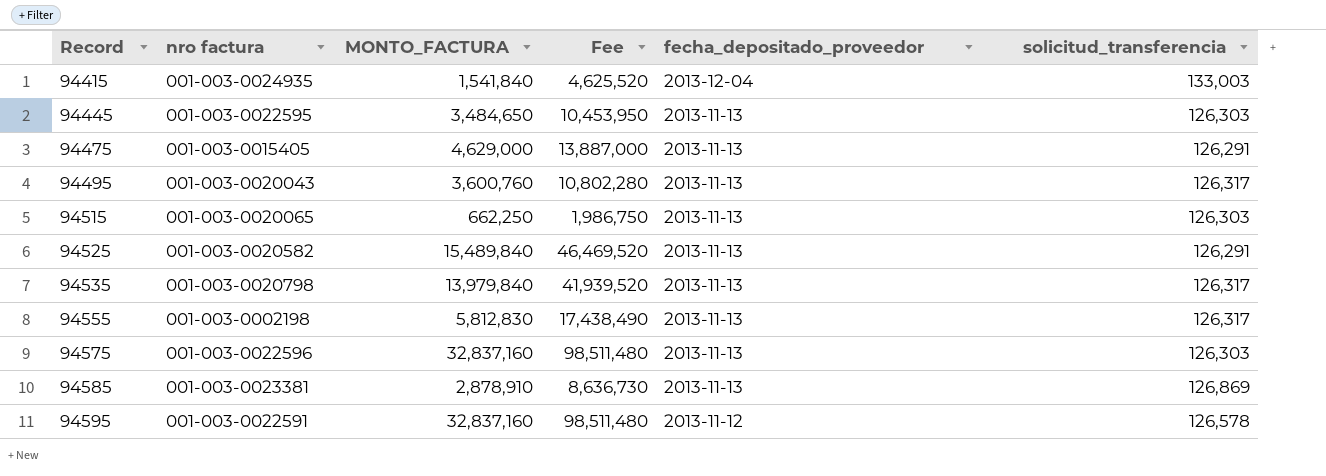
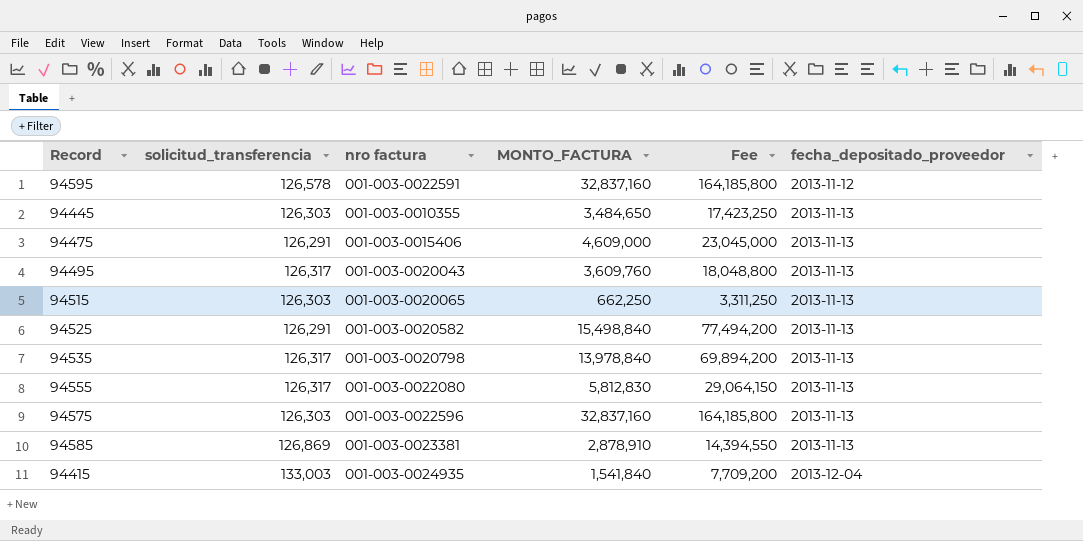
row order: Record ascending -> fecha_depositado_proveedor ascending
column solicitud_transferencia | position: 6 -> 2
column Fee | formula: [MONTO_FACTURA] * 3 -> [MONTO_FACTURA] * 5
94445 | nro factura: 001-003-0022595 -> 001-003-0010355
94475 | nro factura: 001-003-0015405 -> 001-003-0015406
94475 | MONTO_FACTURA: 4,629,000 -> 4,609,000
94495 | MONTO_FACTURA: 3,600,760 -> 3,609,760
94525 | MONTO_FACTURA: 15,489,840 -> 15,498,840
94535 | MONTO_FACTURA: 13,979,840 -> 13,978,840
94555 | nro factura: 001-003-0002198 -> 001-003-0022080

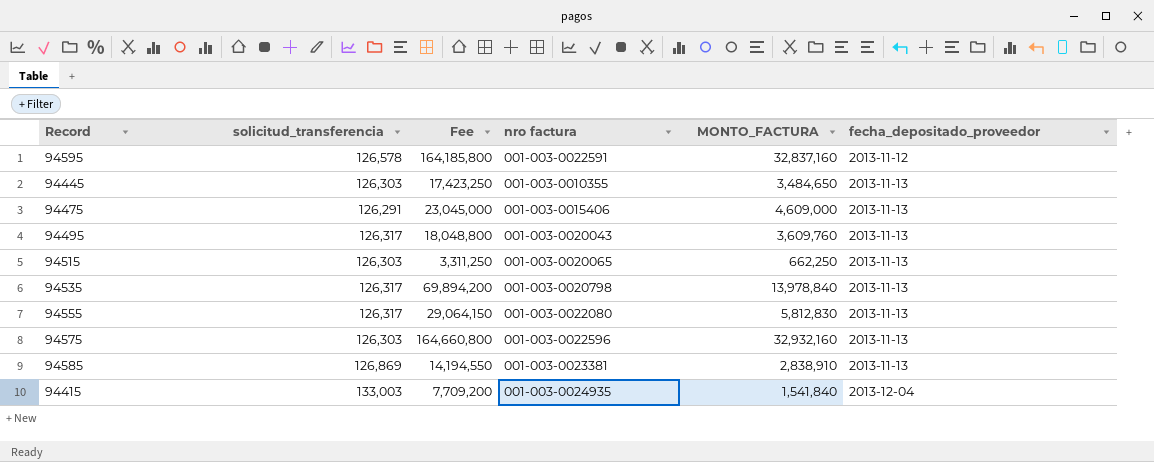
column Fee | position: 5 -> 3
row 94525: 126,291 | 001-003-0020582 | 15,498,840 | 77,494,200 | 2013-11-13 -> none
94575 | Fee: 164,185,800 -> 164,660,800
94575 | MONTO_FACTURA: 32,837,160 -> 32,932,160
94585 | Fee: 14,394,550 -> 14,194,550
94585 | MONTO_FACTURA: 2,878,910 -> 2,838,910

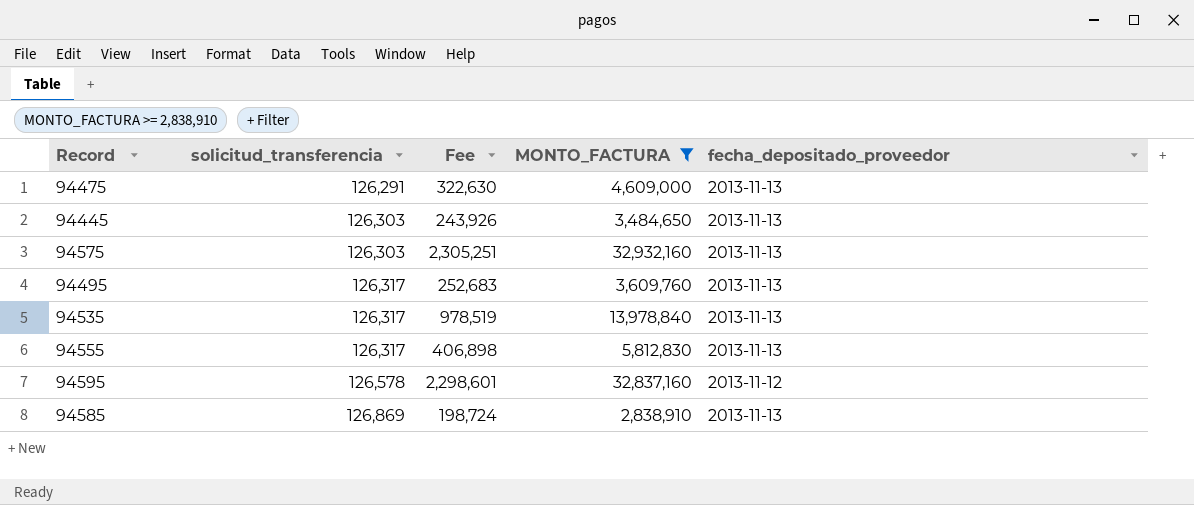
filter: none -> MONTO_FACTURA >= 2,838,910
row order: fecha_depositado_proveedor ascending -> solicitud_transferencia ascending
column nro factura | position: 4 -> none
column Fee | formula: [MONTO_FACTURA] * 5 -> [MONTO_FACTURA] * 0.07

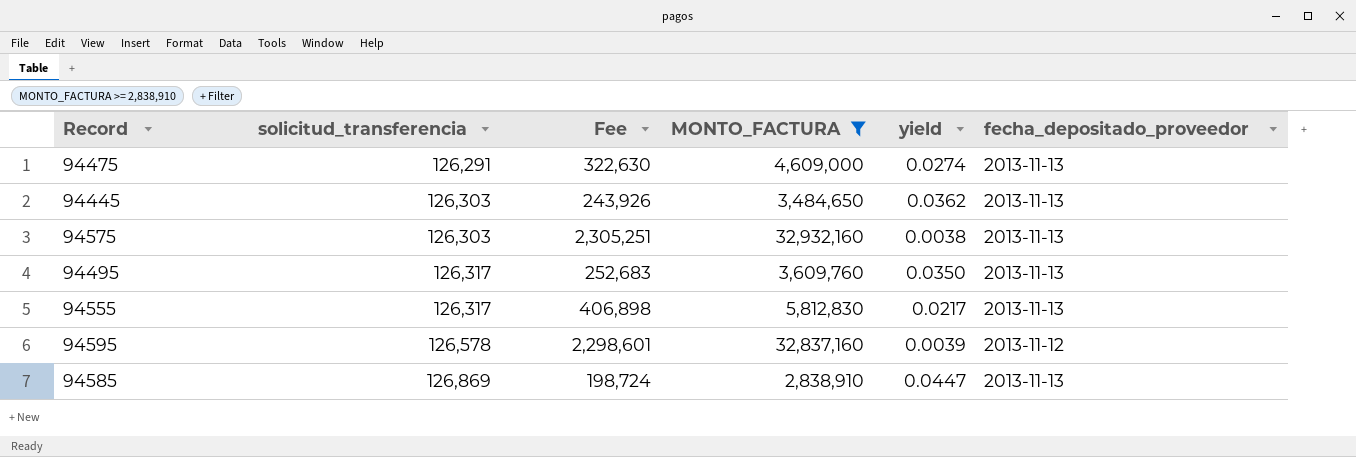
column yield | formula: none -> [solicitud_transferencia] / [MONTO_FACTURA]
row 94535: 126,317 | 978,519 | 13,978,840 | 2013-11-13 -> none

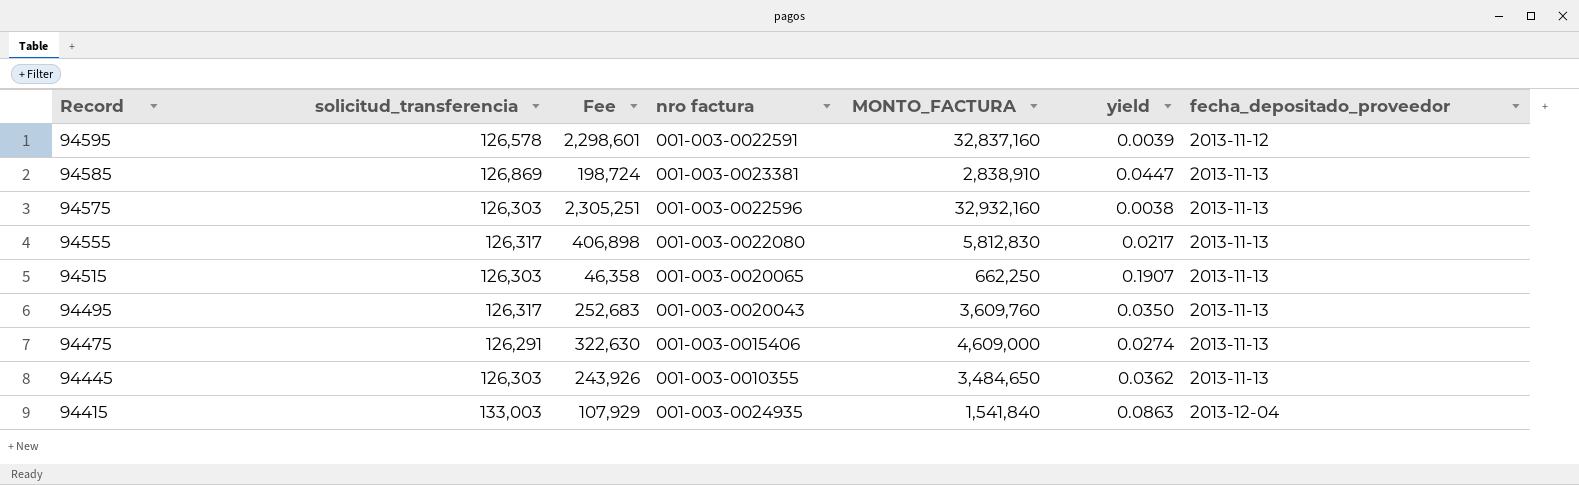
filter: MONTO_FACTURA >= 2,838,910 -> none
row order: solicitud_transferencia ascending -> Record descending
column nro factura | position: none -> 4

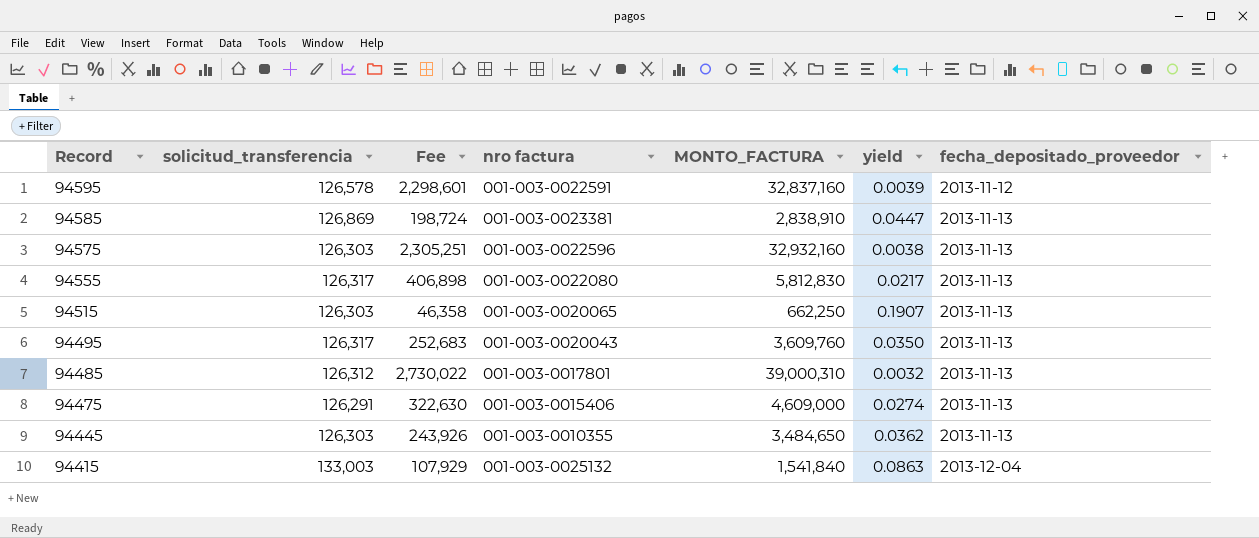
row 94485: none -> 126,312 | 2,730,022 | 001-003-0017801 | 39,000,310 | 0.0032 | 2013-11-13
94415 | nro factura: 001-003-0024935 -> 001-003-0025132

